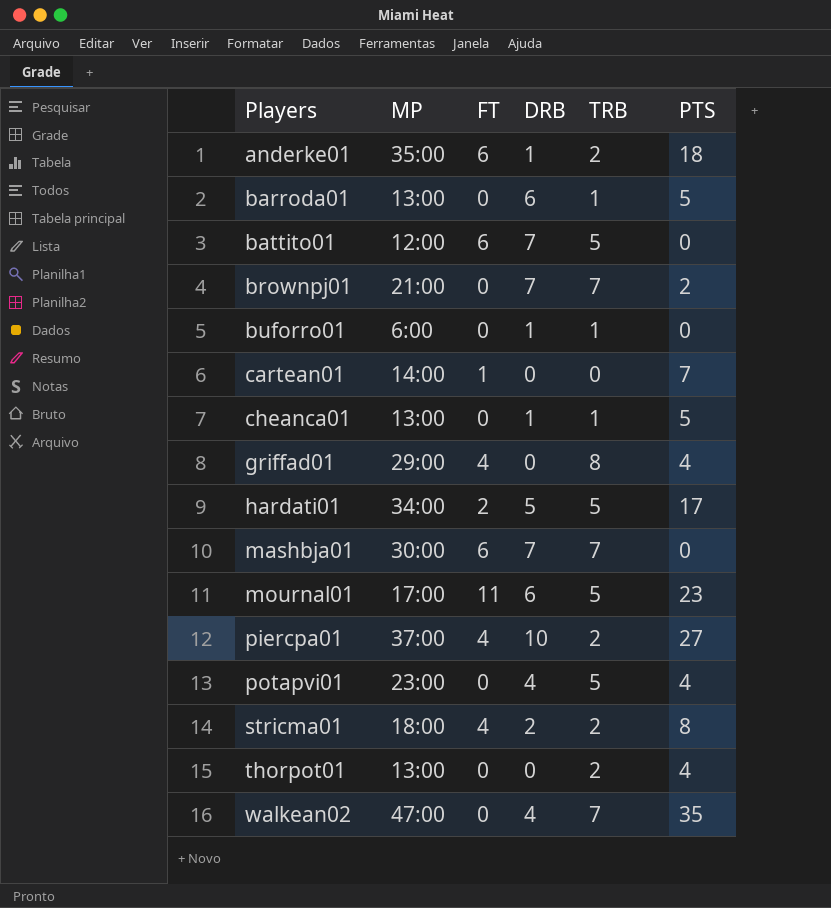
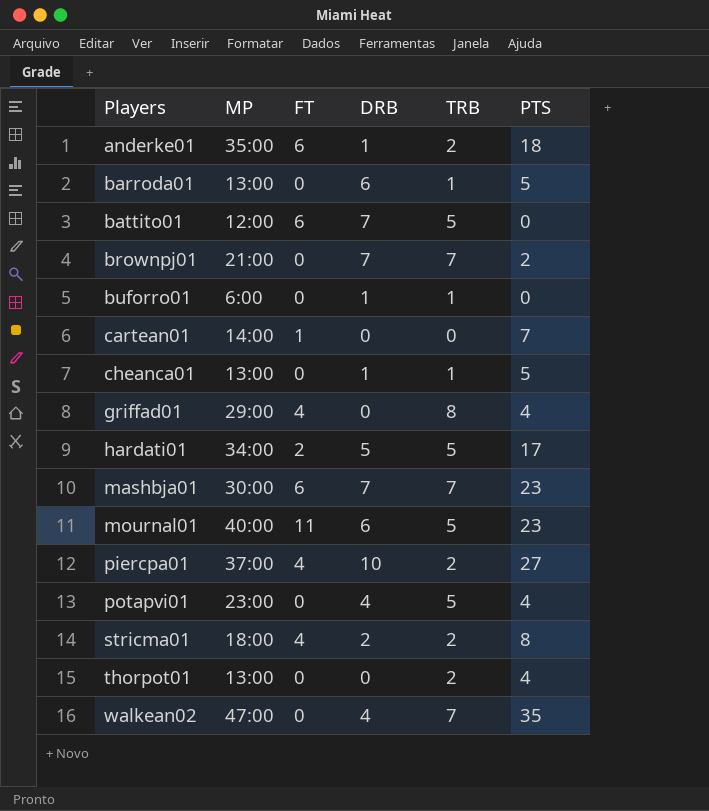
mashbja01 | PTS: 0 -> 23
mournal01 | MP: 17:00 -> 40:00

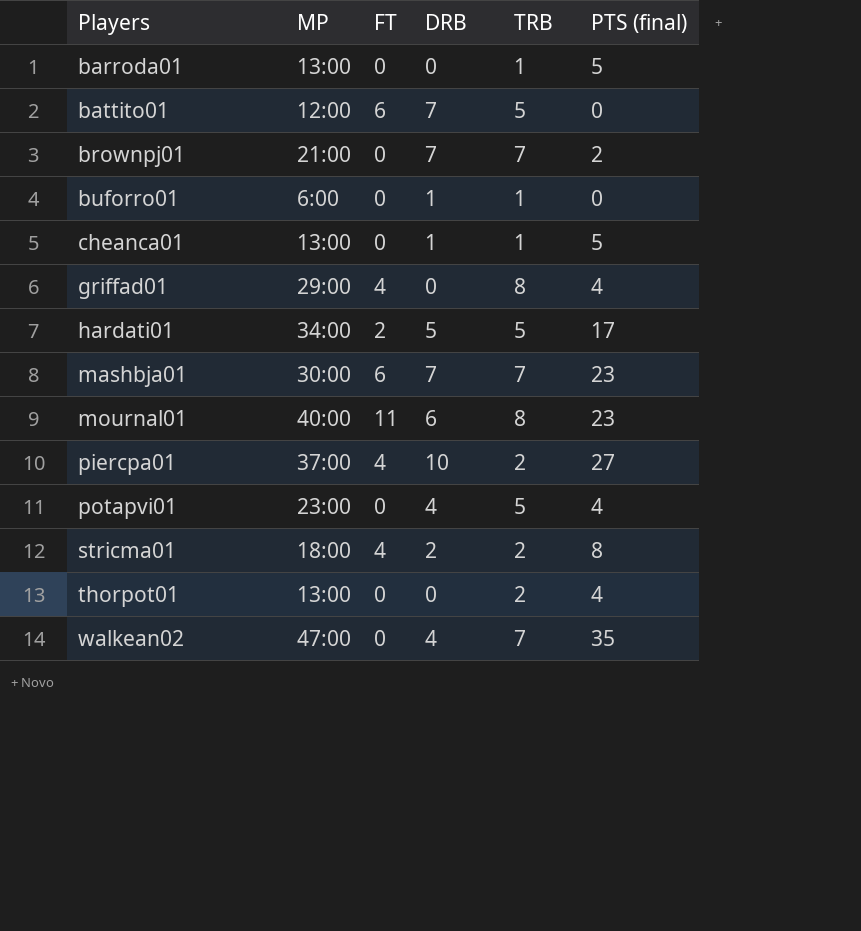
column name: PTS -> PTS (final)
row anderke01: 35:00 | 6 | 1 | 2 | 18 -> none
row cartean01: 14:00 | 1 | 0 | 0 | 7 -> none
barroda01 | DRB: 6 -> 0
mournal01 | TRB: 5 -> 8

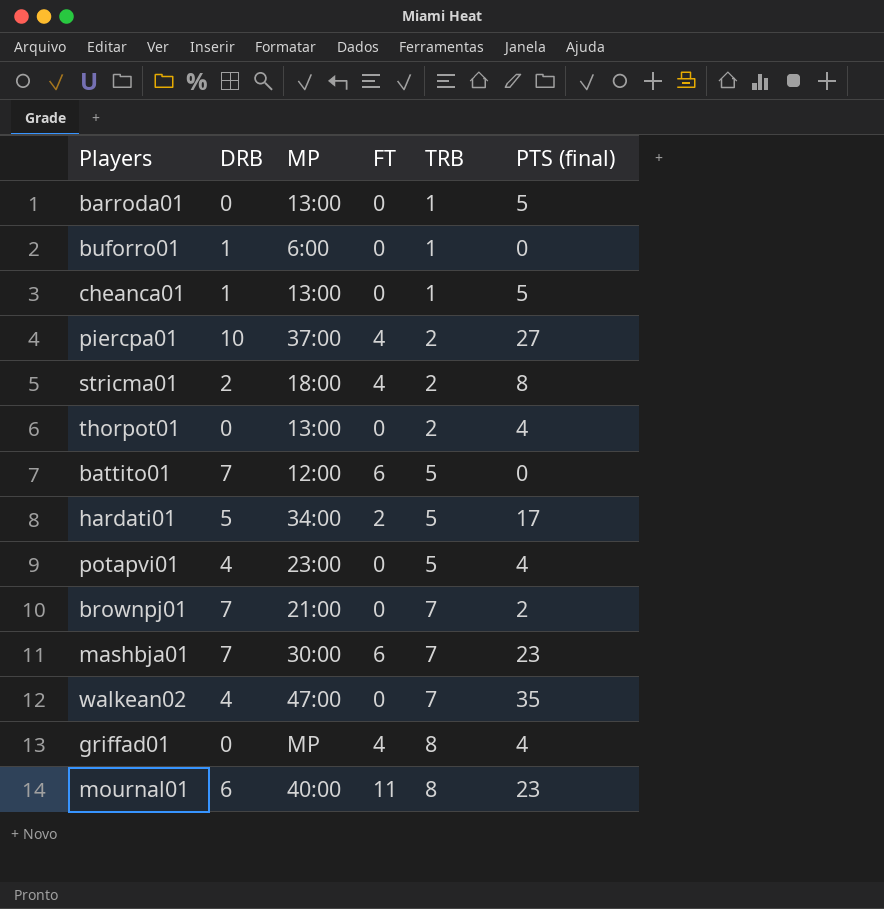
row order: Players ascending -> TRB ascending
column DRB | position: 4 -> 2
griffad01 | MP: 29:00 -> MP

